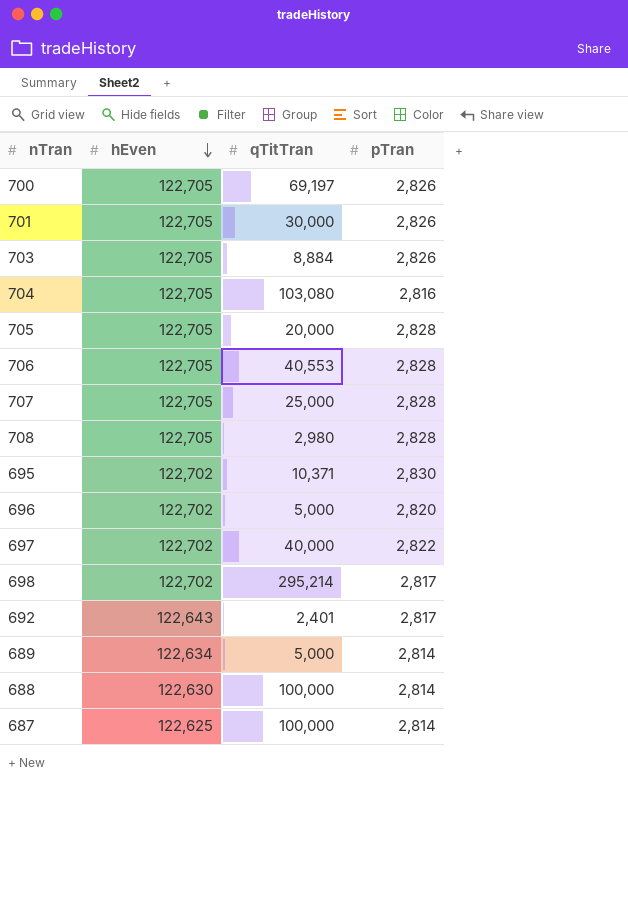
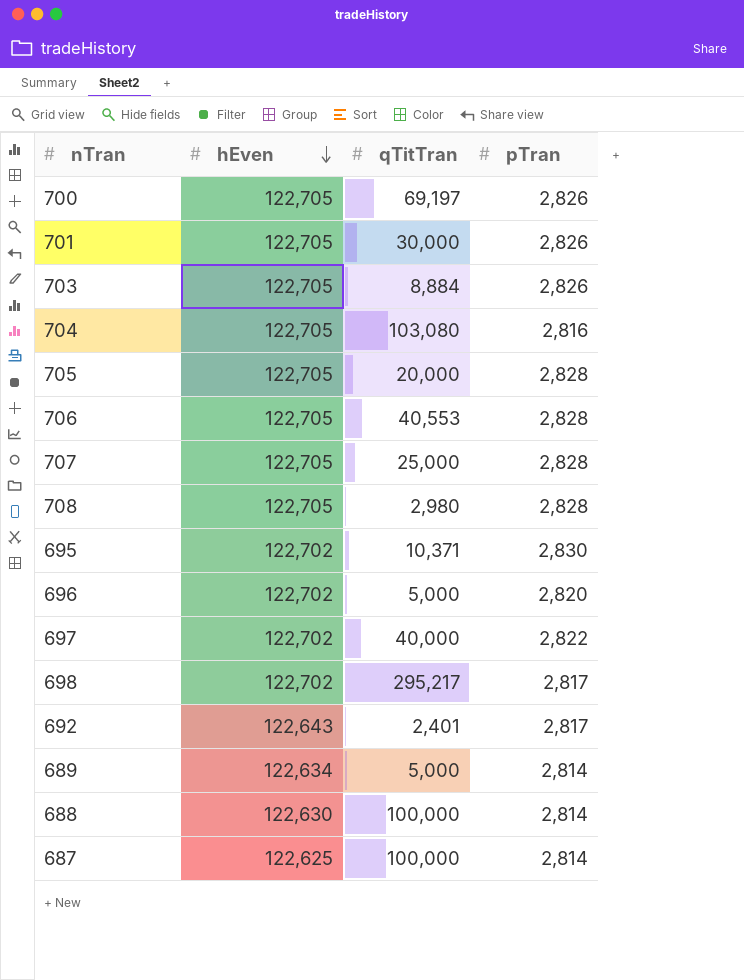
698 | qTitTran: 295,214 -> 295,217

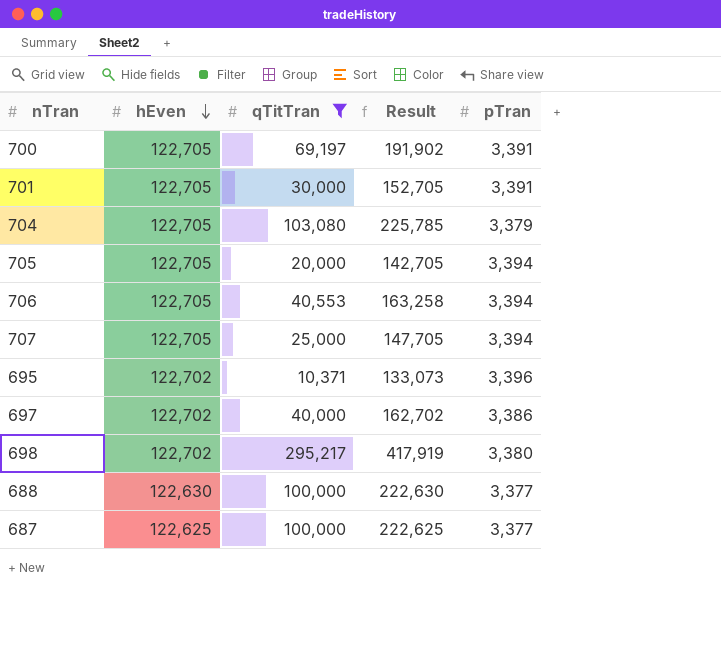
filter: none -> qTitTran >= 10,371
column Result | formula: none -> [hEven] + [qTitTran]
700 | pTran: 2,826 -> 3,391
701 | pTran: 2,826 -> 3,391
704 | pTran: 2,816 -> 3,379
705 | pTran: 2,828 -> 3,394
706 | pTran: 2,828 -> 3,394
707 | pTran: 2,828 -> 3,394
695 | pTran: 2,830 -> 3,396
697 | pTran: 2,822 -> 3,386
698 | pTran: 2,817 -> 3,380
688 | pTran: 2,814 -> 3,377
687 | pTran: 2,814 -> 3,377

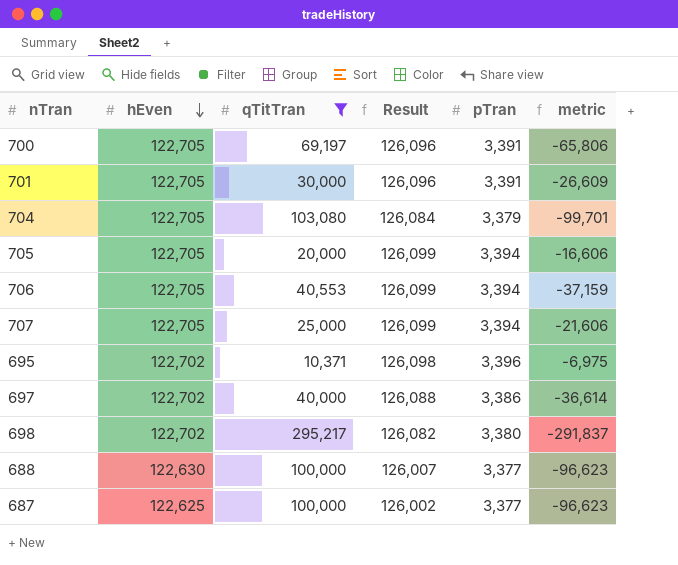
column Result | formula: [hEven] + [qTitTran] -> [hEven] + [pTran]
column metric | formula: none -> [pTran] - [qTitTran]

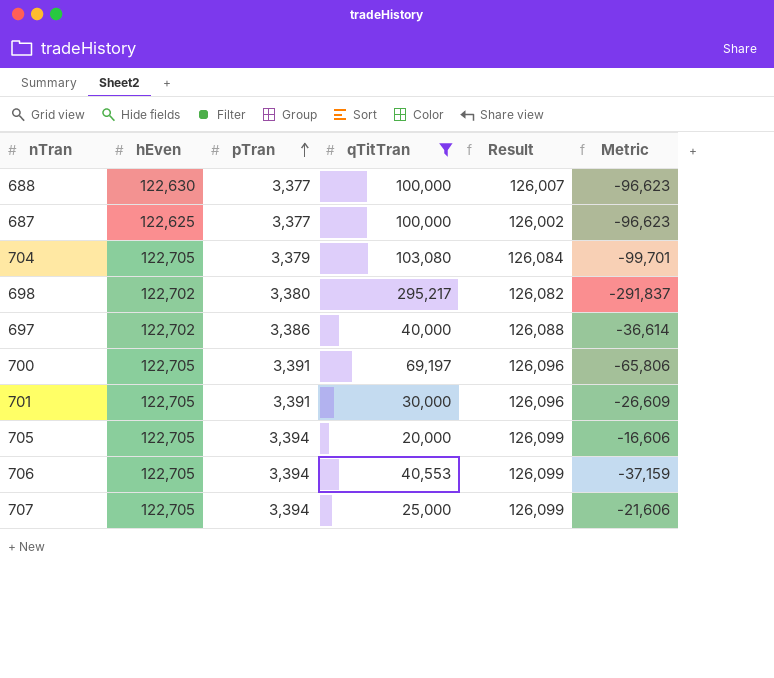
row order: hEven descending -> pTran ascending
column pTran | position: 5 -> 3
column name: metric -> Metric
row 695: 122,702 | 10,371 | 126,098 | 3,396 | -6,975 -> none

